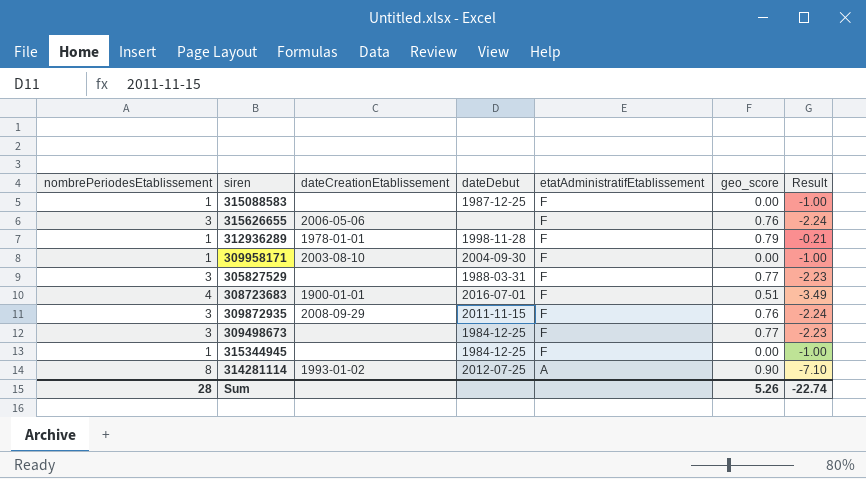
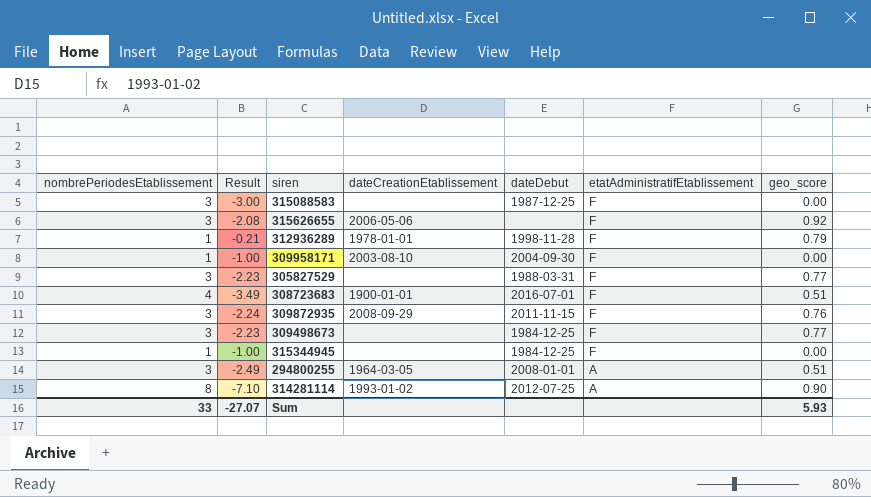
column Result | position: 7 -> 2
315088583 | nombrePeriodesEtablissement: 1 -> 3
315088583 | Result: -1.00 -> -3.00
315626655 | Result: -2.24 -> -2.08
315626655 | geo_score: 0.76 -> 0.92
row 294800255: none -> 3 | -2.49 | 1964-03-05 | 2008-01-01 | A | 0.51
Sum | nombrePeriodesEtablissement: 28 -> 33
Sum | Result: -22.74 -> -27.07
Sum | geo_score: 5.26 -> 5.93

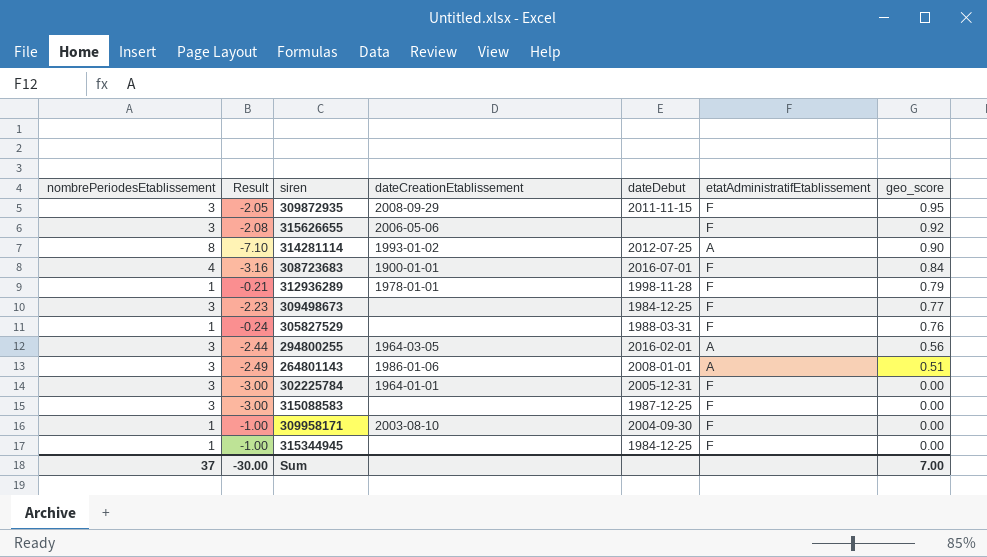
row order: etatAdministratifEtablissement descending -> geo_score descending
309872935 | Result: -2.24 -> -2.05
309872935 | geo_score: 0.76 -> 0.95
308723683 | Result: -3.49 -> -3.16
308723683 | geo_score: 0.51 -> 0.84
305827529 | nombrePeriodesEtablissement: 3 -> 1
305827529 | Result: -2.23 -> -0.24
305827529 | geo_score: 0.77 -> 0.76
294800255 | Result: -2.49 -> -2.44
294800255 | dateDebut: 2008-01-01 -> 2016-02-01
294800255 | geo_score: 0.51 -> 0.56
row 264801143: none -> 3 | -2.49 | 1986-01-06 | 2008-01-01 | A | 0.51
row 302225784: none -> 3 | -3.00 | 1964-01-01 | 2005-12-31 | F | 0.00
Sum | nombrePeriodesEtablissement: 33 -> 37
Sum | Result: -27.07 -> -30.00
Sum | geo_score: 5.93 -> 7.00

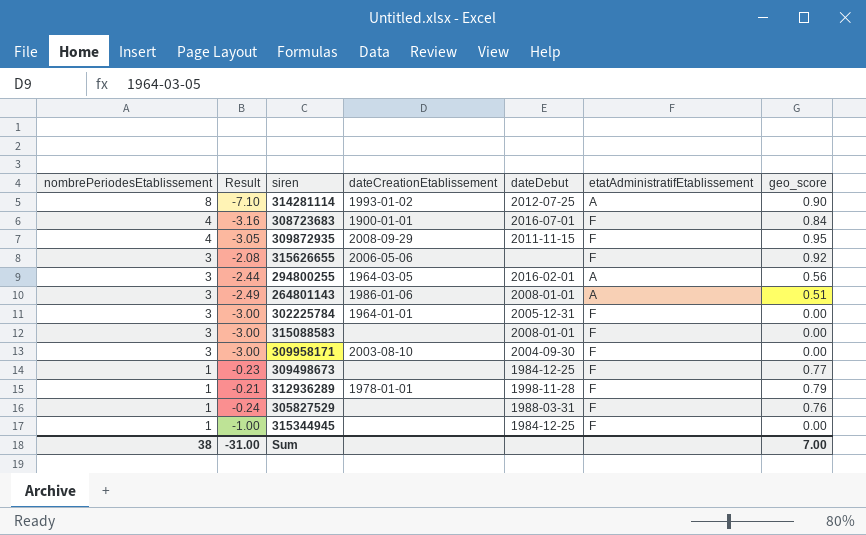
row order: geo_score descending -> nombrePeriodesEtablissement descending
309872935 | nombrePeriodesEtablissement: 3 -> 4
309872935 | Result: -2.05 -> -3.05
315088583 | dateDebut: 1987-12-25 -> 2008-01-01
309958171 | nombrePeriodesEtablissement: 1 -> 3
309958171 | Result: -1.00 -> -3.00
309498673 | nombrePeriodesEtablissement: 3 -> 1
309498673 | Result: -2.23 -> -0.23
Sum | nombrePeriodesEtablissement: 37 -> 38
Sum | Result: -30.00 -> -31.00

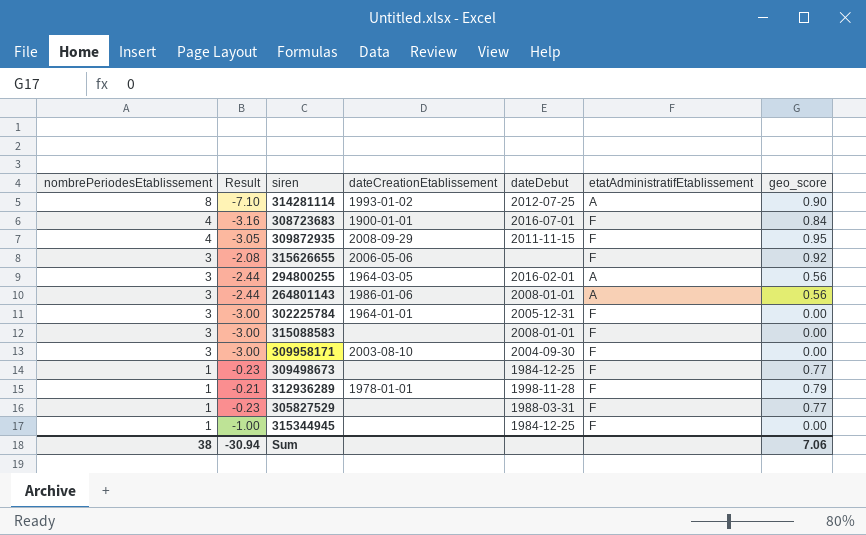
264801143 | Result: -2.49 -> -2.44
264801143 | geo_score: 0.51 -> 0.56
305827529 | Result: -0.24 -> -0.23
305827529 | geo_score: 0.76 -> 0.77
Sum | Result: -31.00 -> -30.94
Sum | geo_score: 7.00 -> 7.06

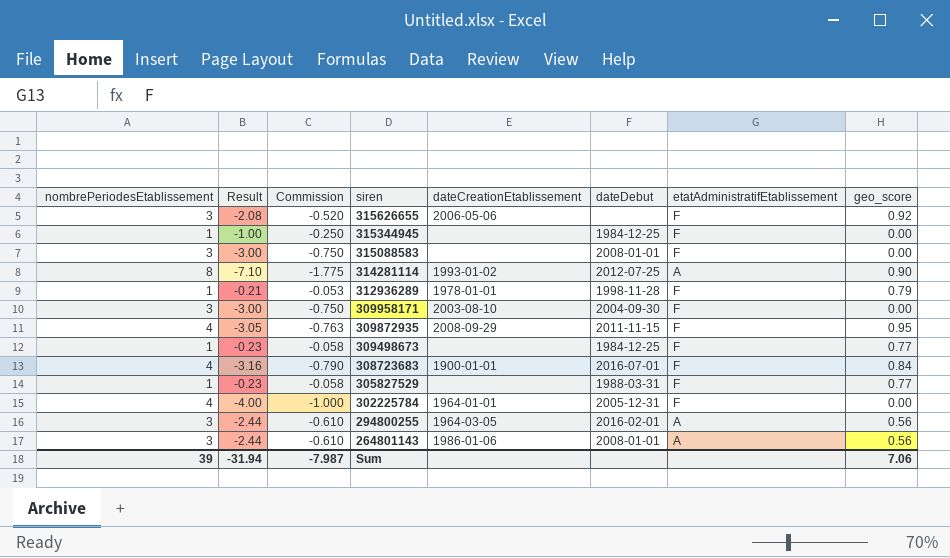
row order: nombrePeriodesEtablissement descending -> siren descending
column Commission | formula: none -> [Result] * 0.25
302225784 | nombrePeriodesEtablissement: 3 -> 4
302225784 | Result: -3.00 -> -4.00
Sum | nombrePeriodesEtablissement: 38 -> 39
Sum | Result: -30.94 -> -31.94

